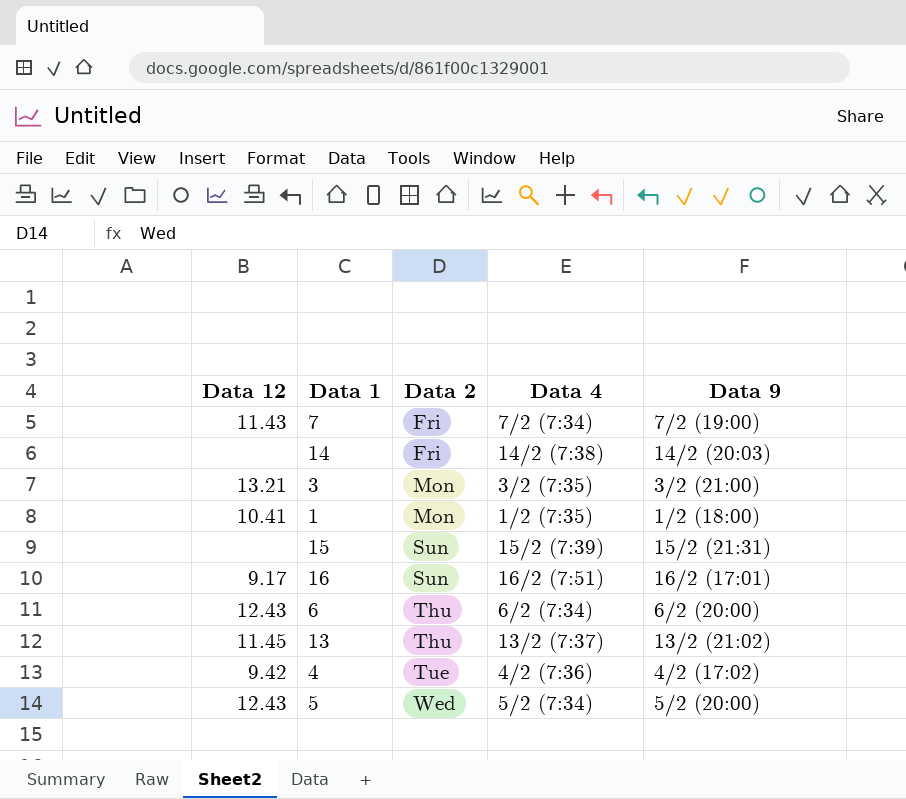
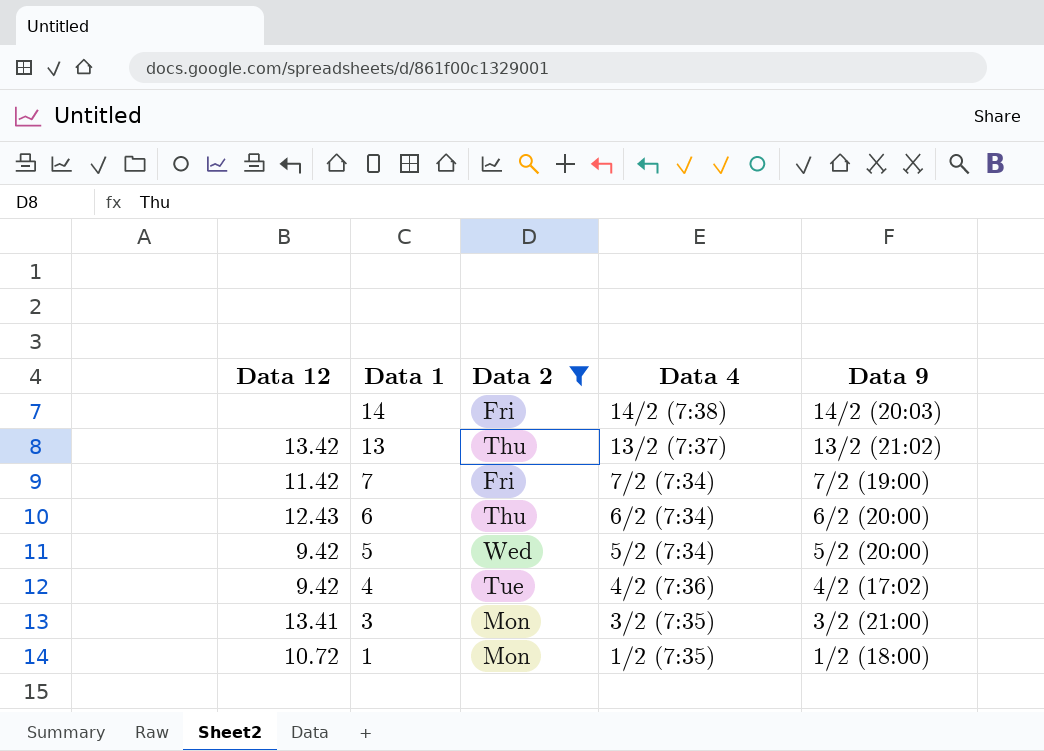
filter: none -> Data 2 != Sun
row order: Data 2 ascending -> Data 1 descending
13 | Data 12: 11.45 -> 13.42
7 | Data 12: 11.43 -> 11.42
5 | Data 12: 12.43 -> 9.42
3 | Data 12: 13.21 -> 13.41
1 | Data 12: 10.41 -> 10.72

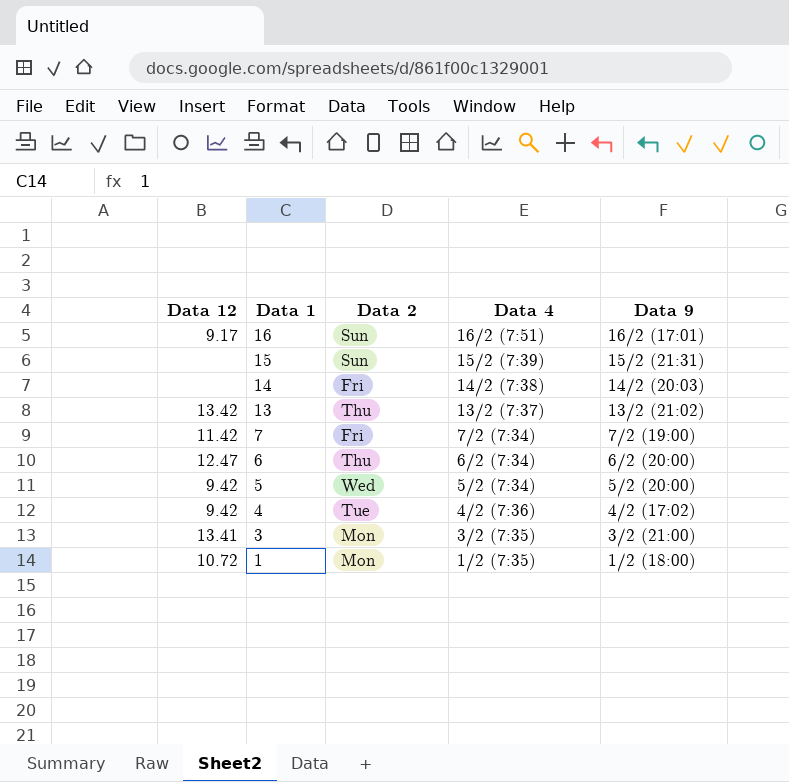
filter: Data 2 != Sun -> none
6 | Data 12: 12.43 -> 12.47

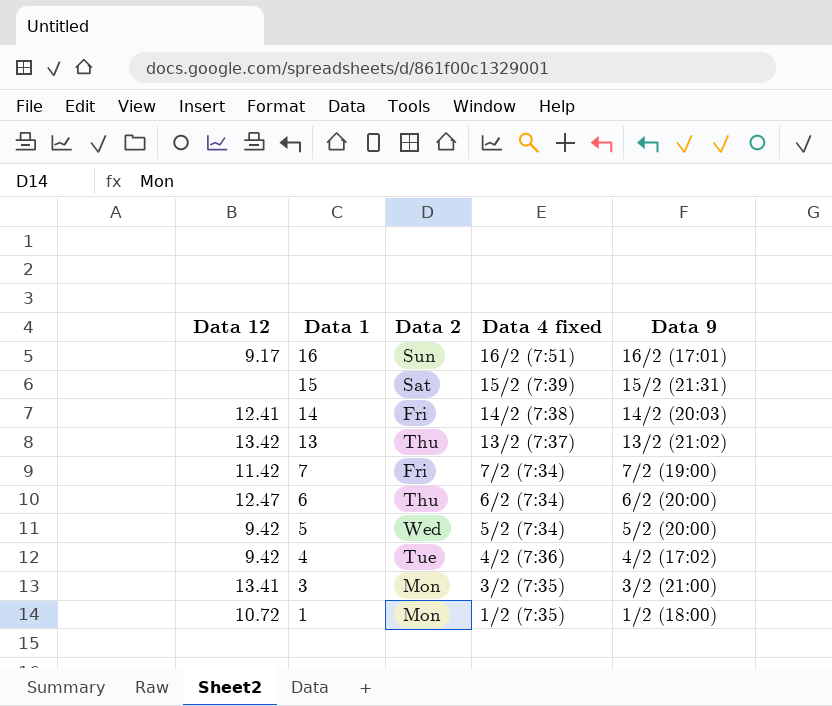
column name: Data 4 -> Data 4 fixed
15 | Data 2: Sun -> Sat
14 | Data 12: none -> 12.41

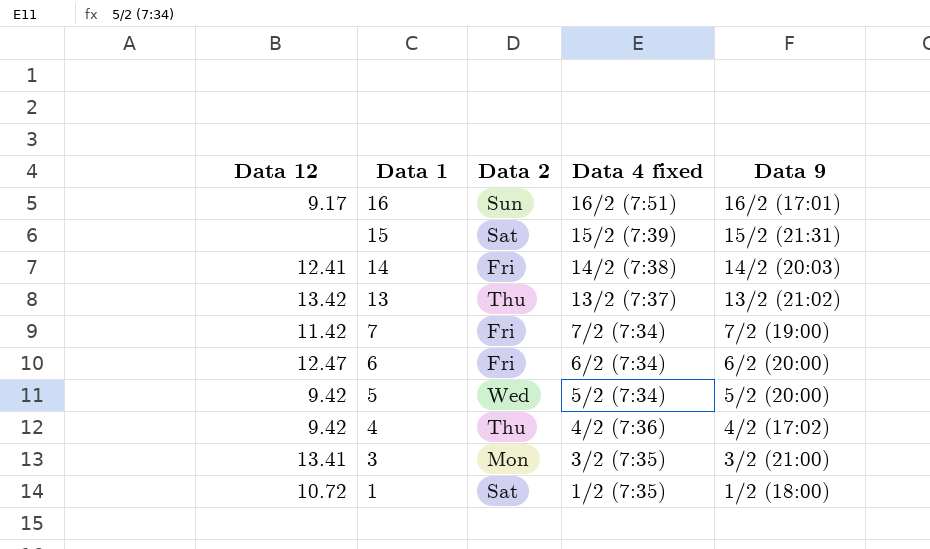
6 | Data 2: Thu -> Fri
4 | Data 2: Tue -> Thu
1 | Data 2: Mon -> Sat

